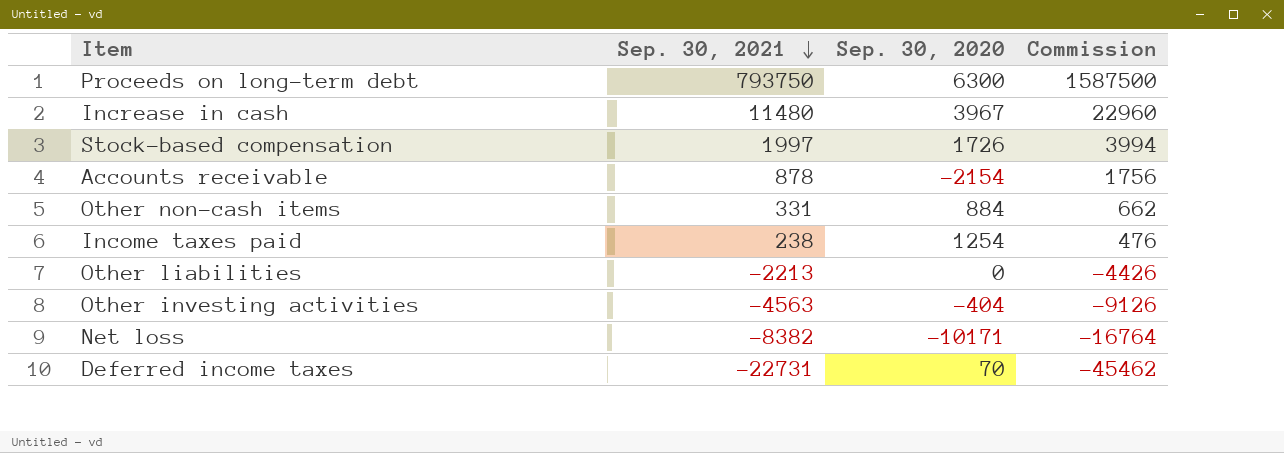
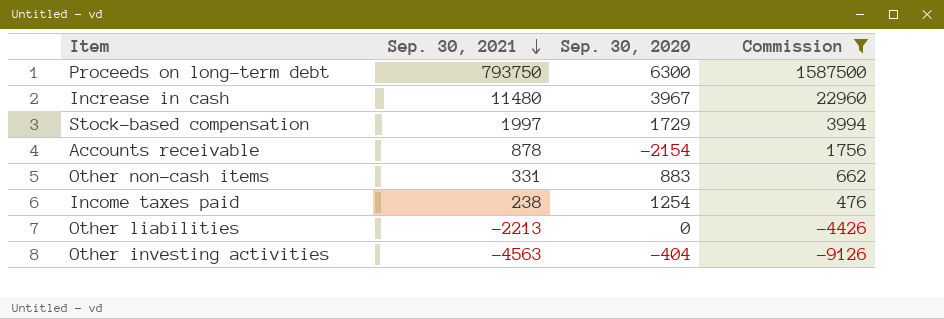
filter: none -> Commission >= -9126
Stock-based compensation | Sep. 30, 2020: 1726 -> 1729
Other non-cash items | Sep. 30, 2020: 884 -> 883

